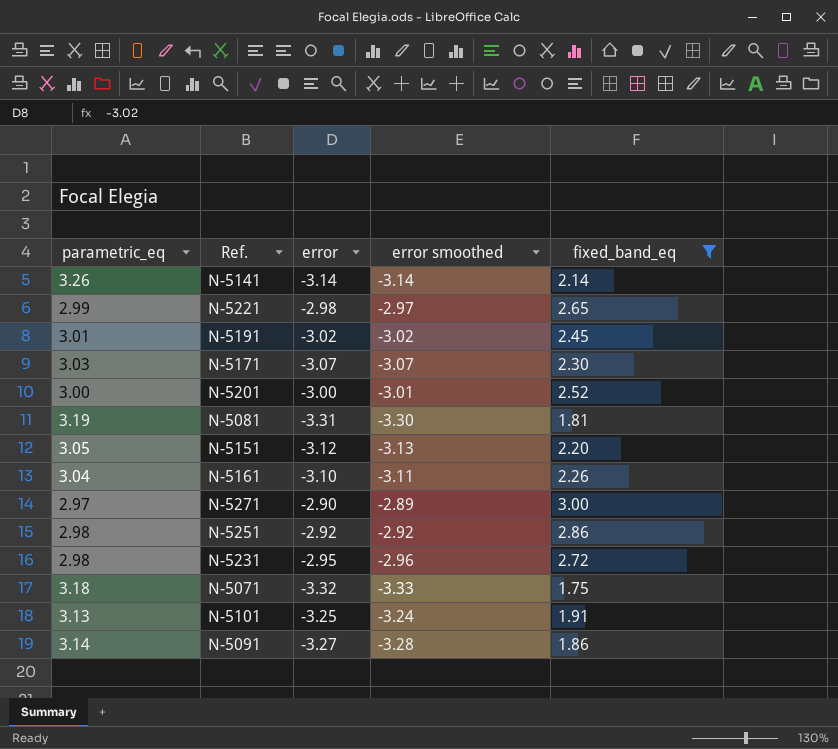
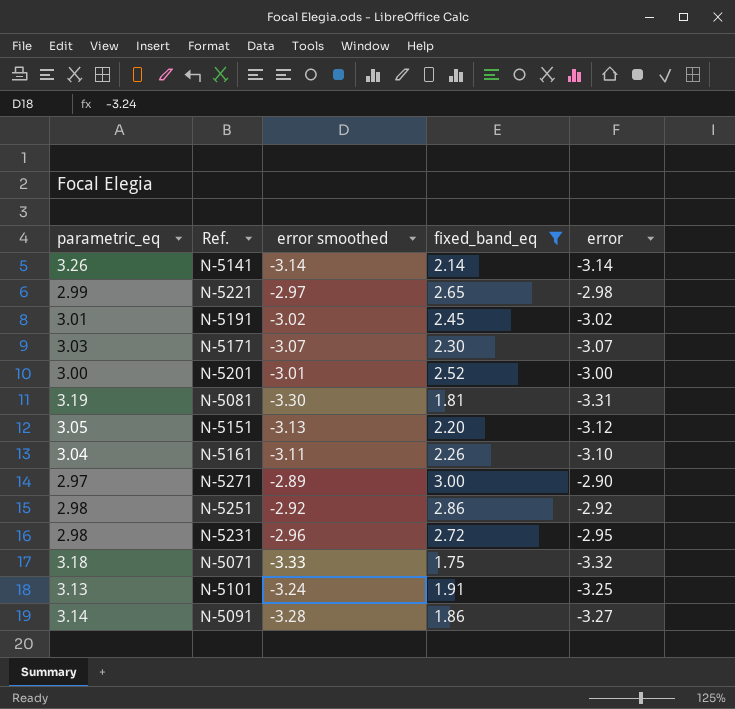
column error | position: 3 -> 5

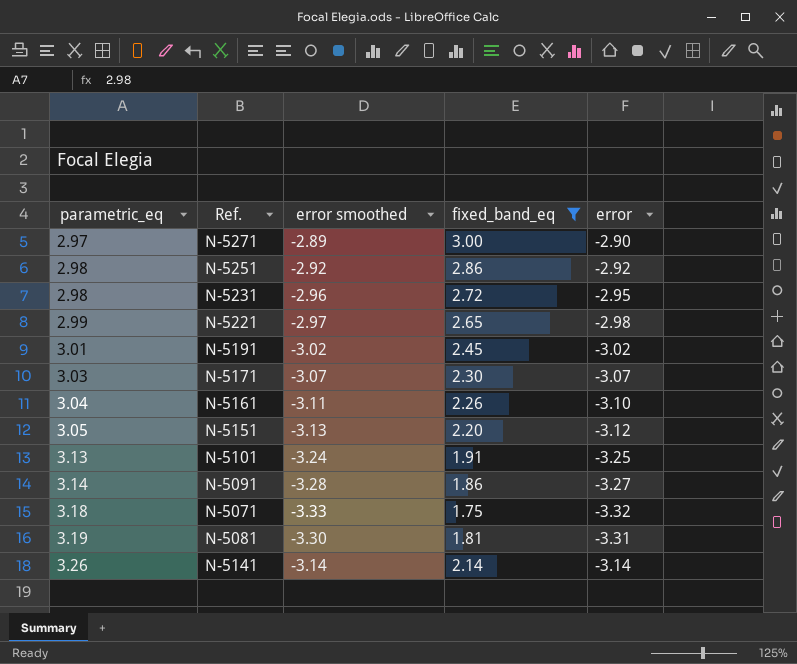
row order: none -> parametric_eq ascending
row N-5201: 3.00 | -3.01 | 2.52 | -3.00 -> none

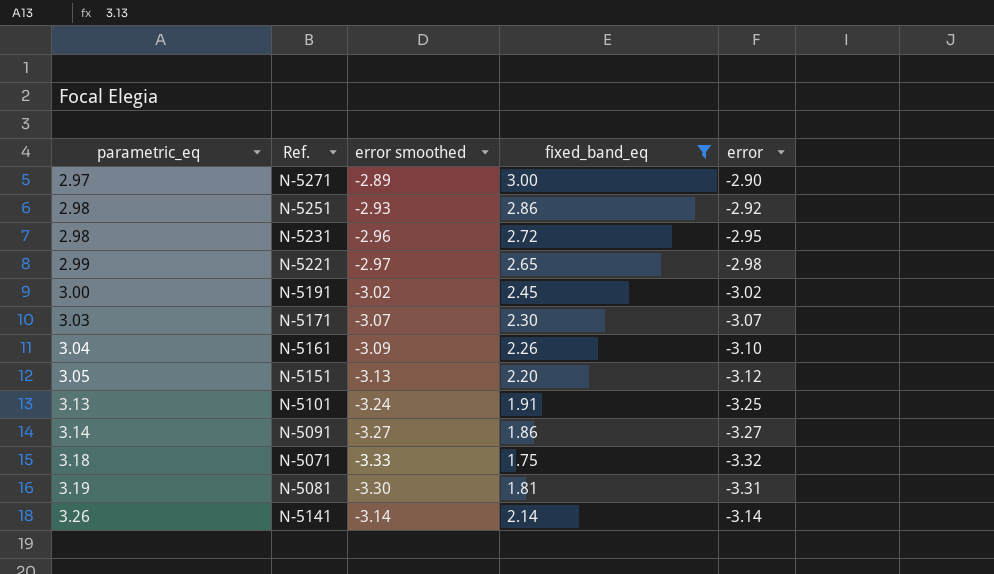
N-5251 | error smoothed: -2.92 -> -2.93
N-5191 | parametric_eq: 3.01 -> 3.00
N-5161 | error smoothed: -3.11 -> -3.09
N-5091 | error smoothed: -3.28 -> -3.27

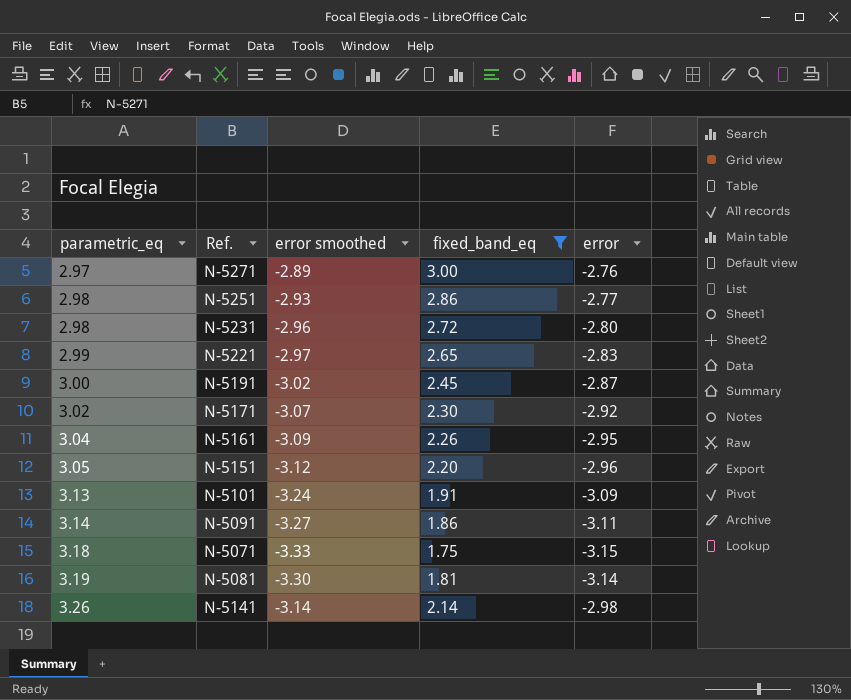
N-5271 | error: -2.90 -> -2.76
N-5251 | error: -2.92 -> -2.77
N-5231 | error: -2.95 -> -2.80
N-5221 | error: -2.98 -> -2.83
N-5191 | error: -3.02 -> -2.87
N-5171 | parametric_eq: 3.03 -> 3.02
N-5171 | error: -3.07 -> -2.92
N-5161 | error: -3.10 -> -2.95
N-5151 | error smoothed: -3.13 -> -3.12
N-5151 | error: -3.12 -> -2.96
N-5101 | error: -3.25 -> -3.09
N-5091 | error: -3.27 -> -3.11
N-5071 | error: -3.32 -> -3.15
N-5081 | error: -3.31 -> -3.14
N-5141 | error: -3.14 -> -2.98

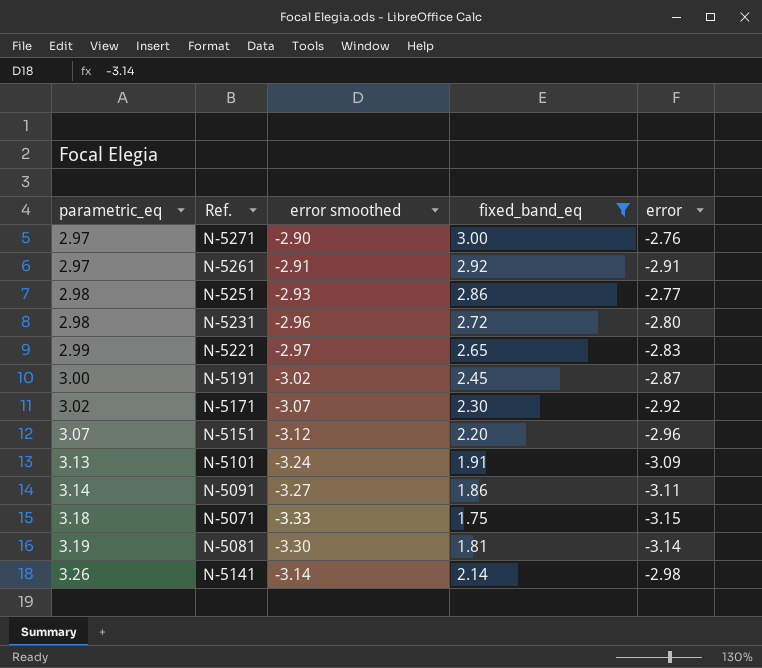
row N-5161: 3.04 | -3.09 | 2.26 | -2.95 -> none
N-5271 | error smoothed: -2.89 -> -2.90
row N-5261: none -> 2.97 | -2.91 | 2.92 | -2.91
N-5151 | parametric_eq: 3.05 -> 3.07

